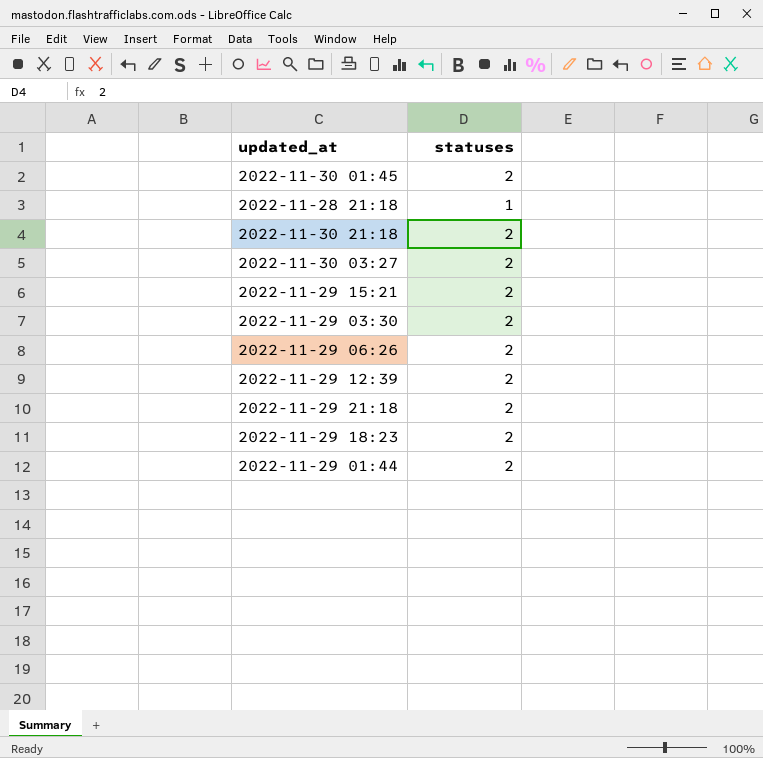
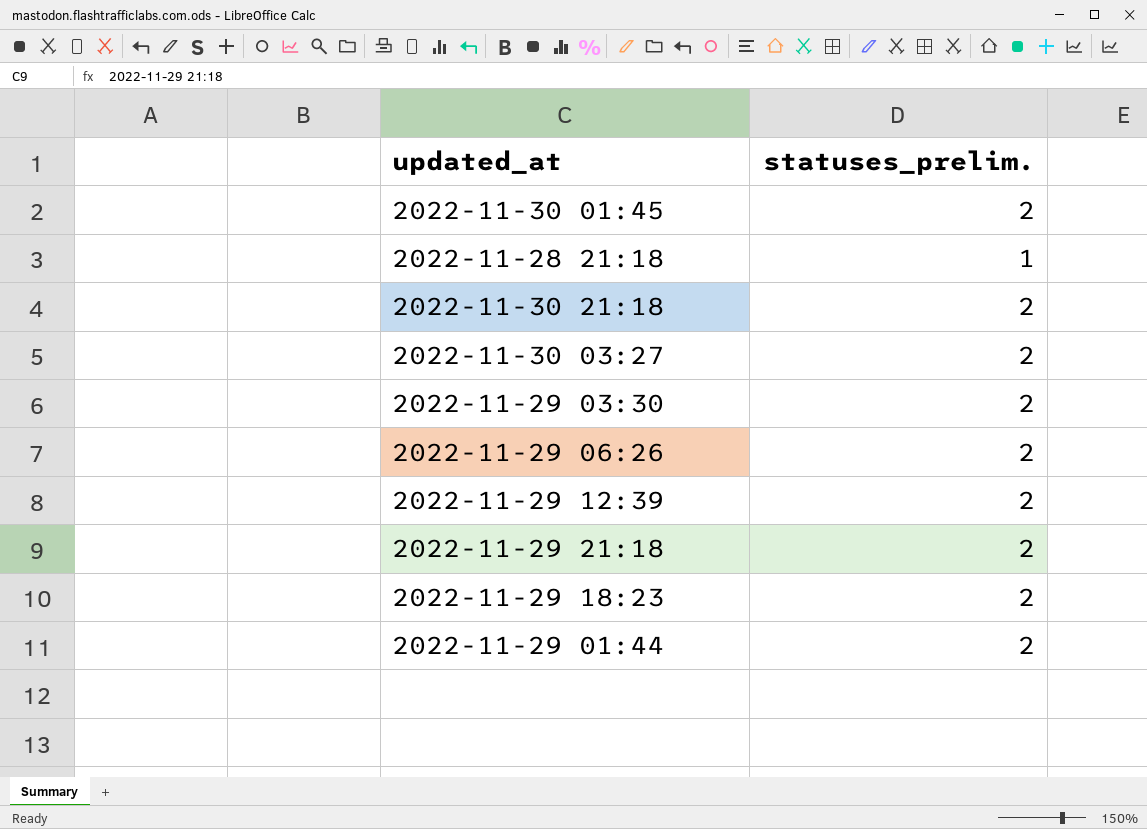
column name: statuses -> statuses_prelim.
row 2022-11-29 15:21: 2 -> none

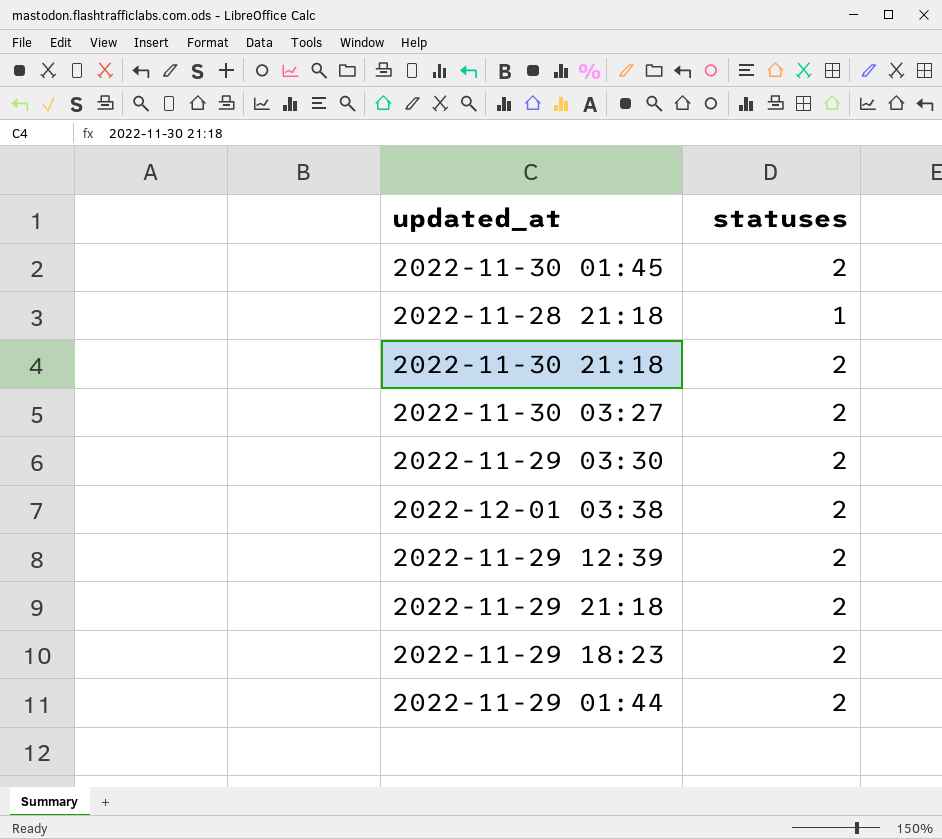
column name: statuses_prelim. -> statuses
row 2022-11-29 06:26: 2 -> none
row 2022-12-01 03:38: none -> 2

